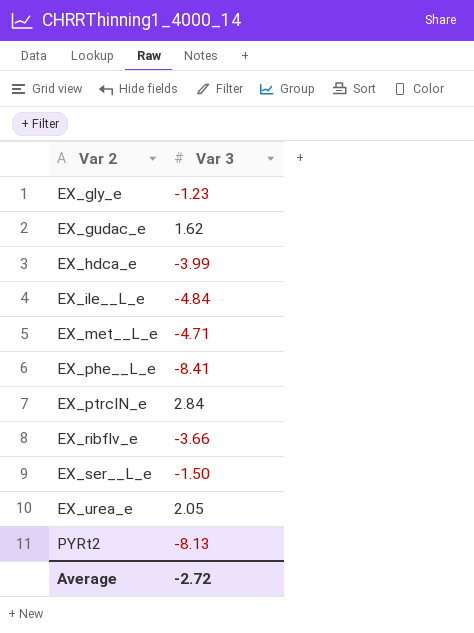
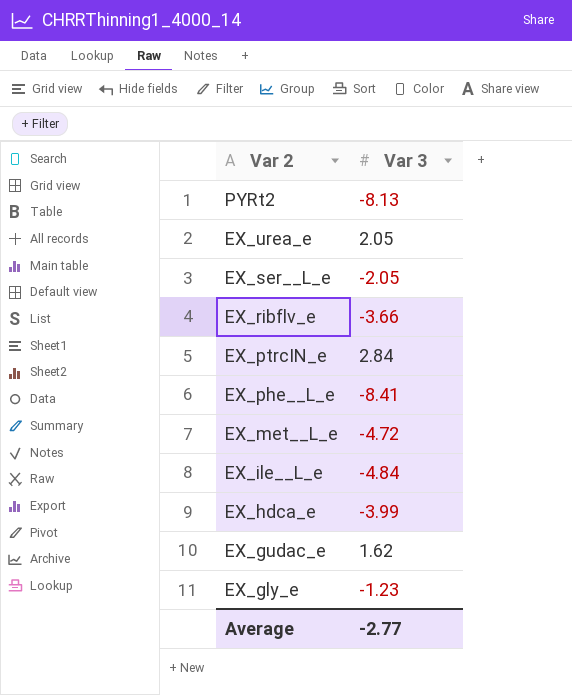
row order: Var 2 ascending -> Var 2 descending
EX_ser__L_e | Var 3: -1.50 -> -2.05
EX_met__L_e | Var 3: -4.71 -> -4.72
Average | Var 3: -2.72 -> -2.77

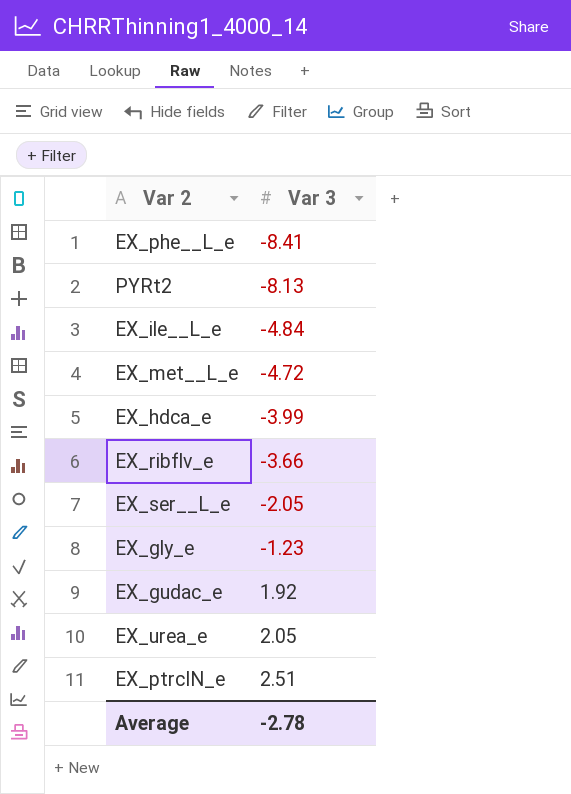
row order: Var 2 descending -> Var 3 ascending
EX_gudac_e | Var 3: 1.62 -> 1.92
EX_ptrcIN_e | Var 3: 2.84 -> 2.51
Average | Var 3: -2.77 -> -2.78

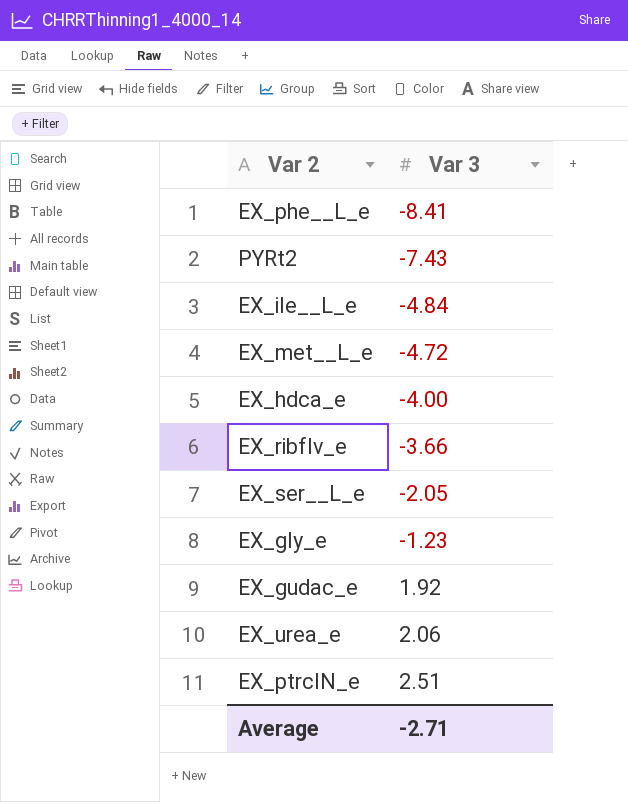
PYRt2 | Var 3: -8.13 -> -7.43
EX_hdca_e | Var 3: -3.99 -> -4.00
EX_urea_e | Var 3: 2.05 -> 2.06
Average | Var 3: -2.78 -> -2.71

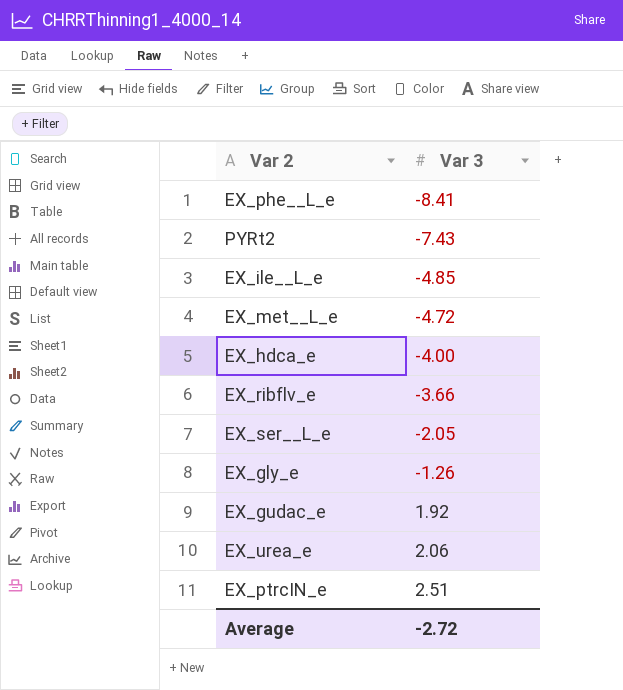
EX_ile__L_e | Var 3: -4.84 -> -4.85
EX_gly_e | Var 3: -1.23 -> -1.26
Average | Var 3: -2.71 -> -2.72

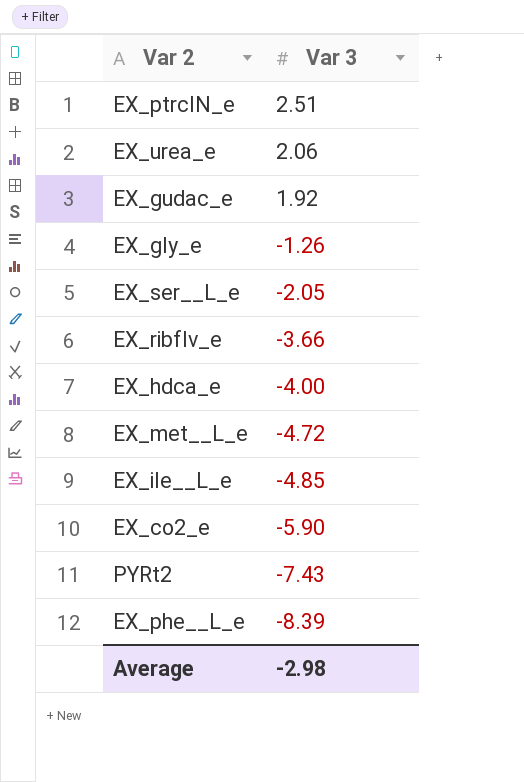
row order: Var 3 ascending -> Var 3 descending
row EX_co2_e: none -> -5.90
EX_phe__L_e | Var 3: -8.41 -> -8.39
Average | Var 3: -2.72 -> -2.98

